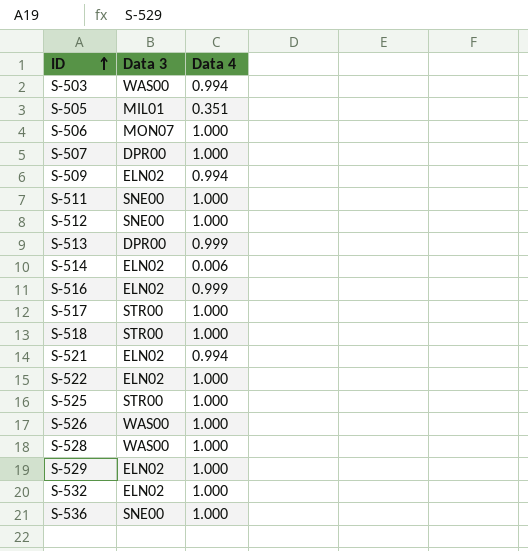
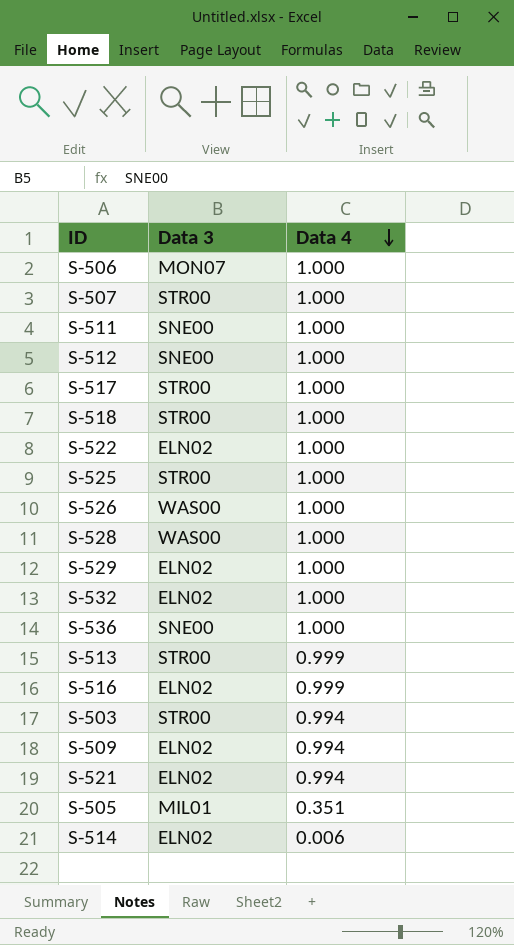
row order: ID ascending -> Data 4 descending
S-507 | Data 3: DPR00 -> STR00
S-513 | Data 3: DPR00 -> STR00
S-503 | Data 3: WAS00 -> STR00

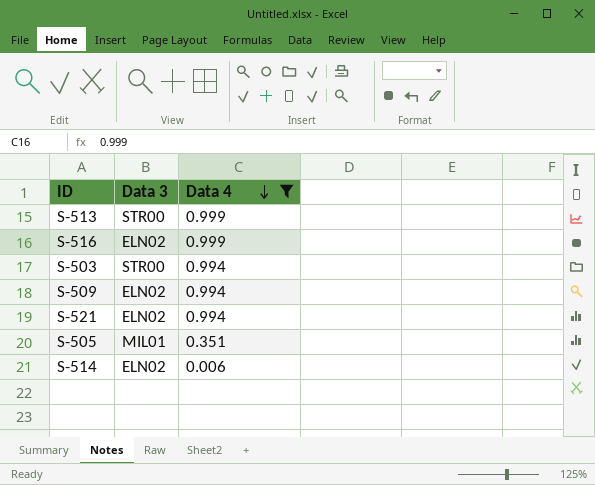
filter: none -> Data 4 != 1.000

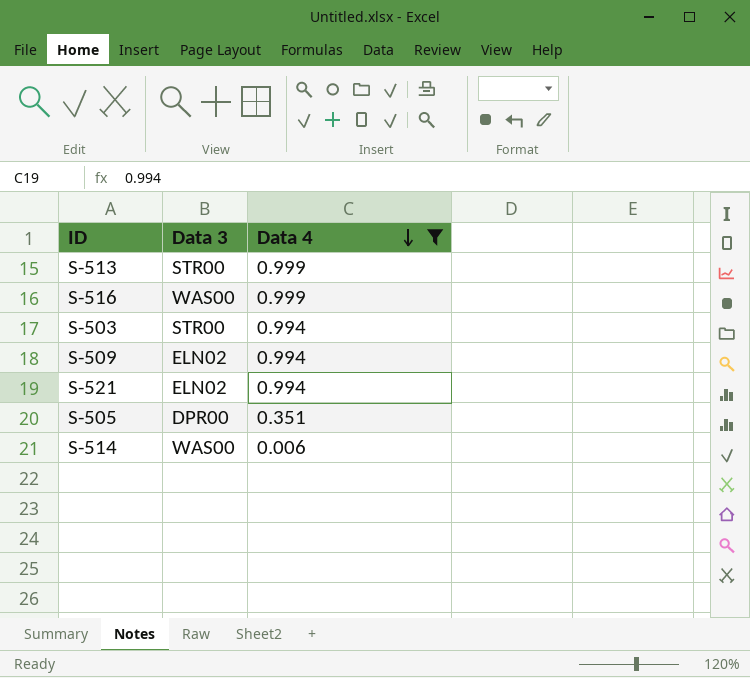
S-516 | Data 3: ELN02 -> WAS00
S-505 | Data 3: MIL01 -> DPR00
S-514 | Data 3: ELN02 -> WAS00

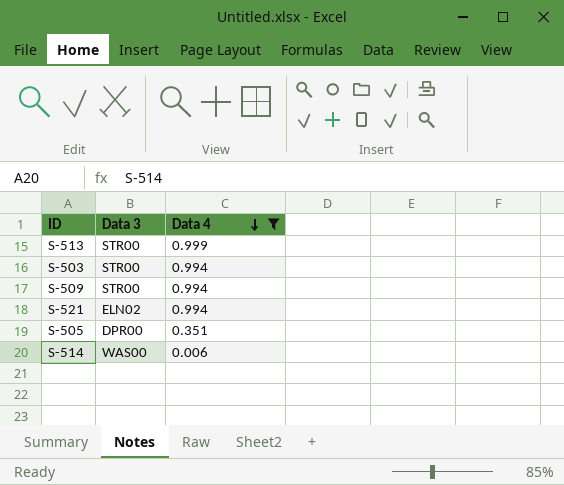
row S-516: WAS00 | 0.999 -> none
S-509 | Data 3: ELN02 -> STR00

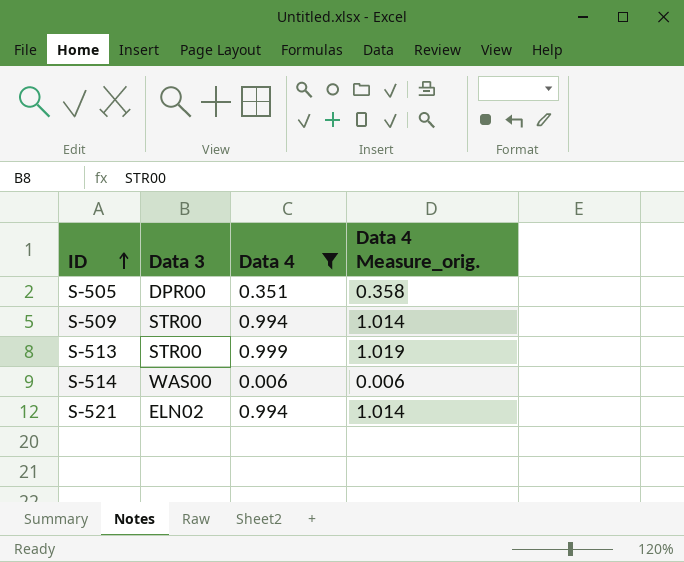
row order: Data 4 descending -> ID ascending
column Data 4 Measure_orig. | formula: none -> [Data 4] * 1.02
row S-503: STR00 | 0.994 -> none

